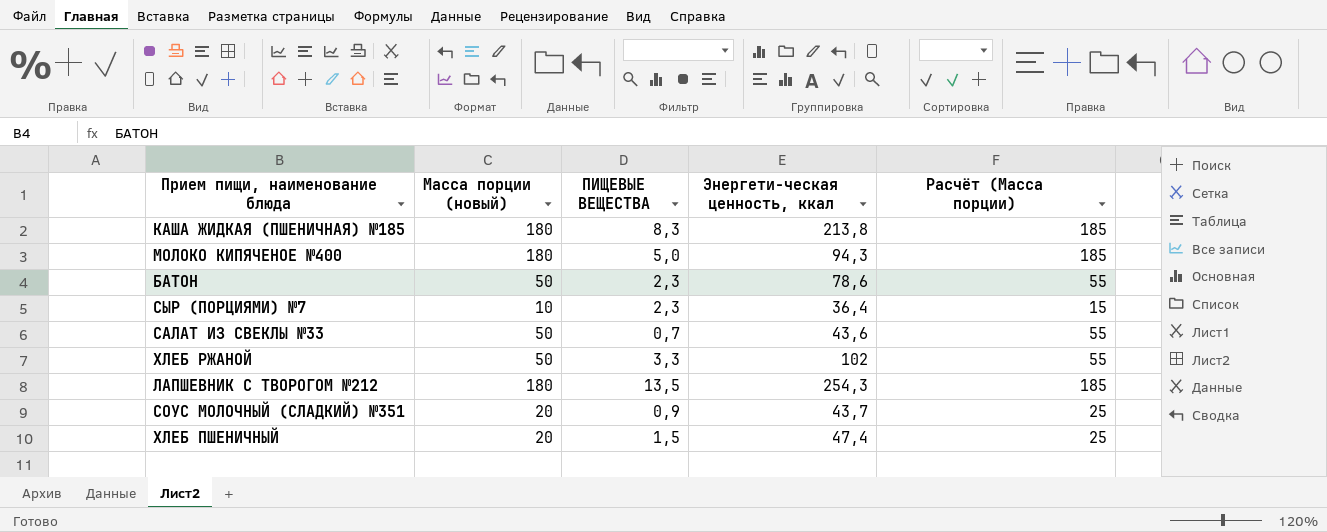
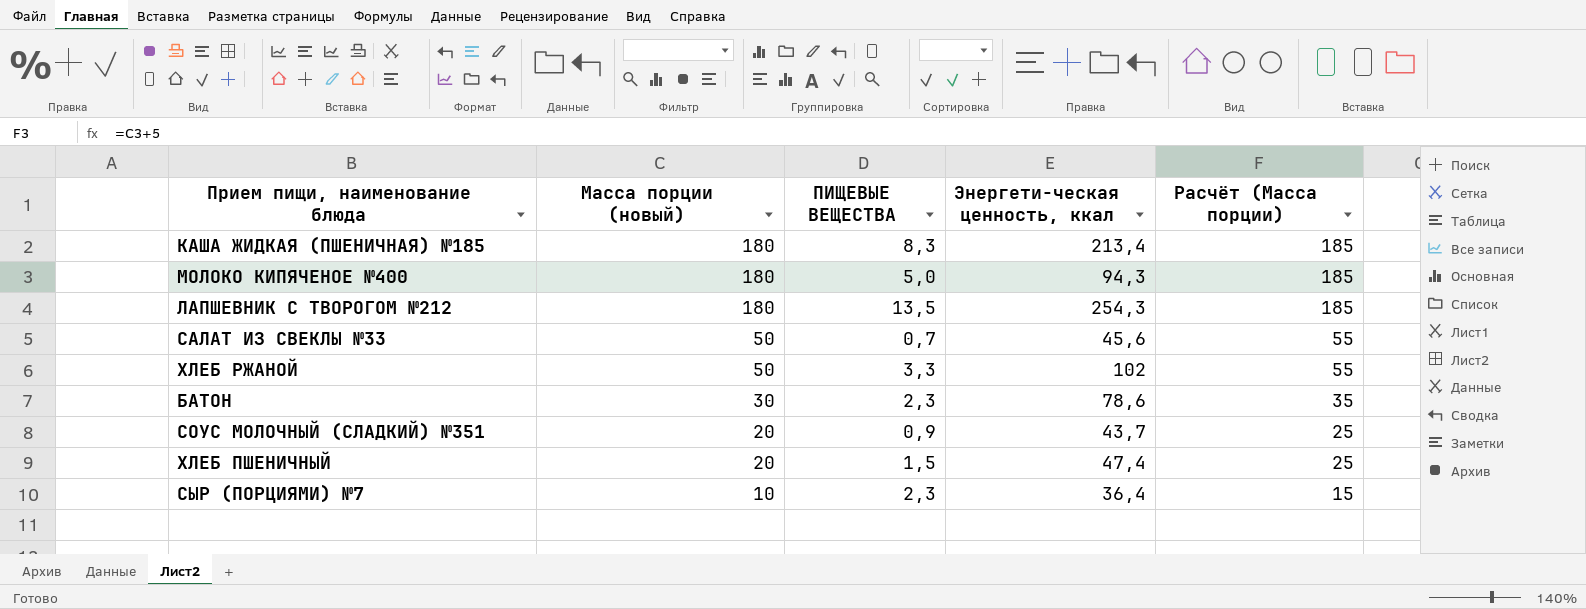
row order: none -> Масса порции (новый) descending
КАША ЖИДКАЯ (ПШЕНИЧНАЯ) №185 | Энергети-ческая ценность, ккал: 213,8 -> 213,4
САЛАТ ИЗ СВЕКЛЫ №33 | Энергети-ческая ценность, ккал: 43,6 -> 45,6
БАТОН | Масса порции (новый): 50 -> 30
БАТОН | Расчёт (Масса порции): 55 -> 35

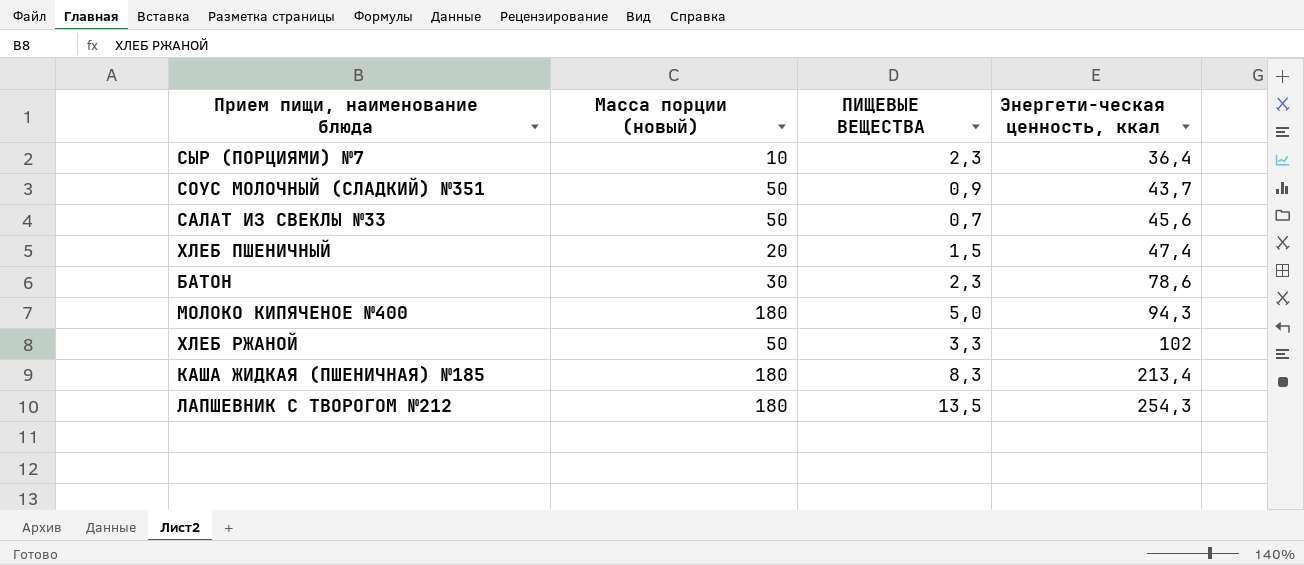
row order: Масса порции (новый) descending -> Энергети-ческая ценность, ккал ascending
column Расчёт (Масса порции) | formula: [Масса порции (новый)] + 5 -> none
СОУС МОЛОЧНЫЙ (СЛАДКИЙ) №351 | Масса порции (новый): 20 -> 50

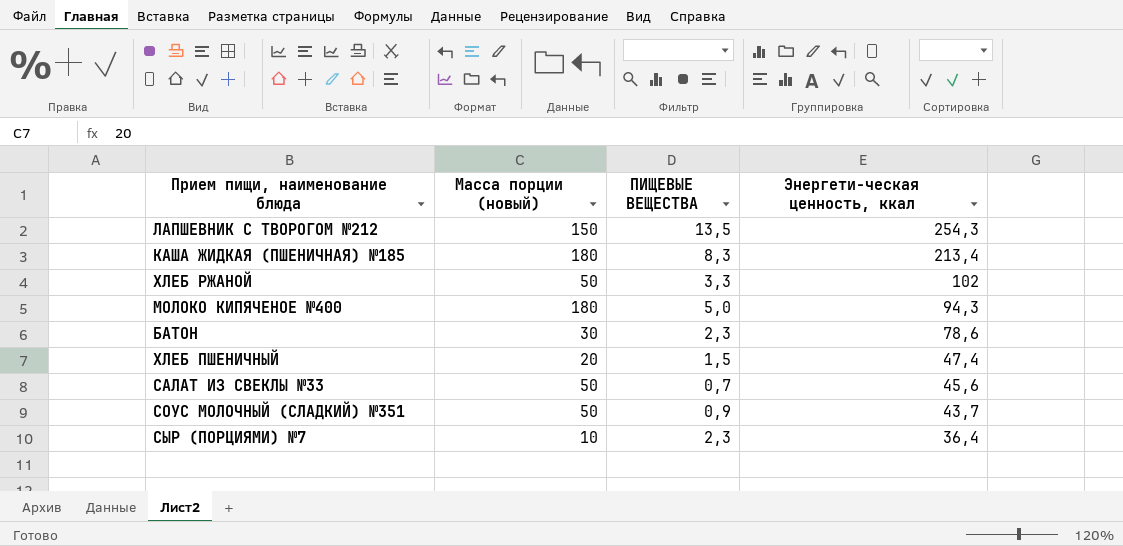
row order: Энергети-ческая ценность, ккал ascending -> Энергети-ческая ценность, ккал descending
ЛАПШЕВНИК С ТВОРОГОМ №212 | Масса порции (новый): 180 -> 150

